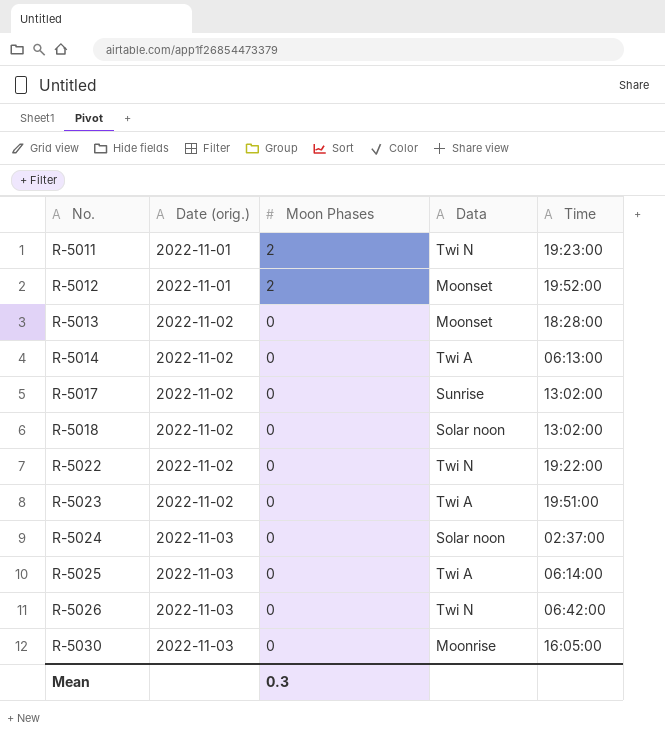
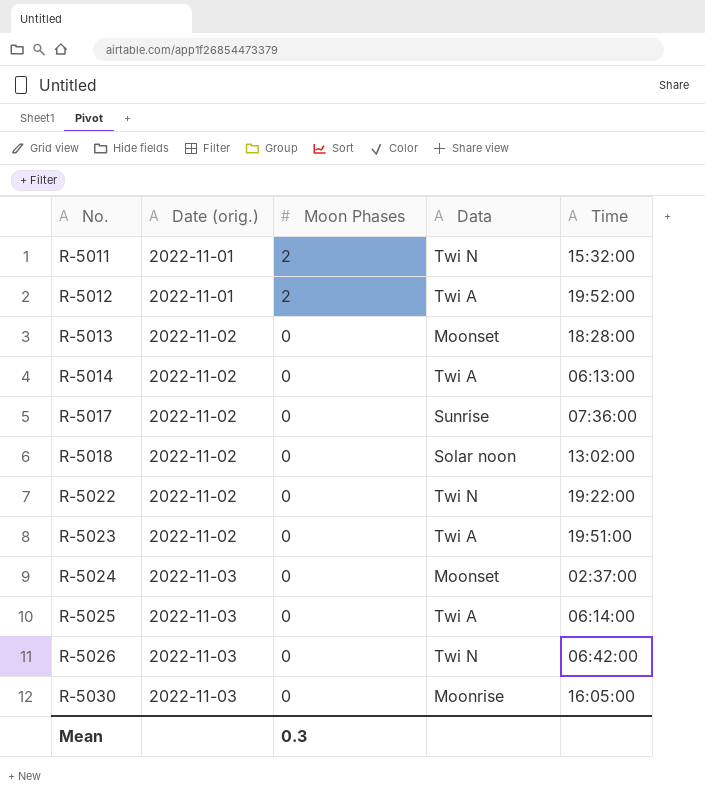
R-5011 | Time: 19:23:00 -> 15:32:00
R-5012 | Data: Moonset -> Twi A
R-5017 | Time: 13:02:00 -> 07:36:00
R-5024 | Data: Solar noon -> Moonset

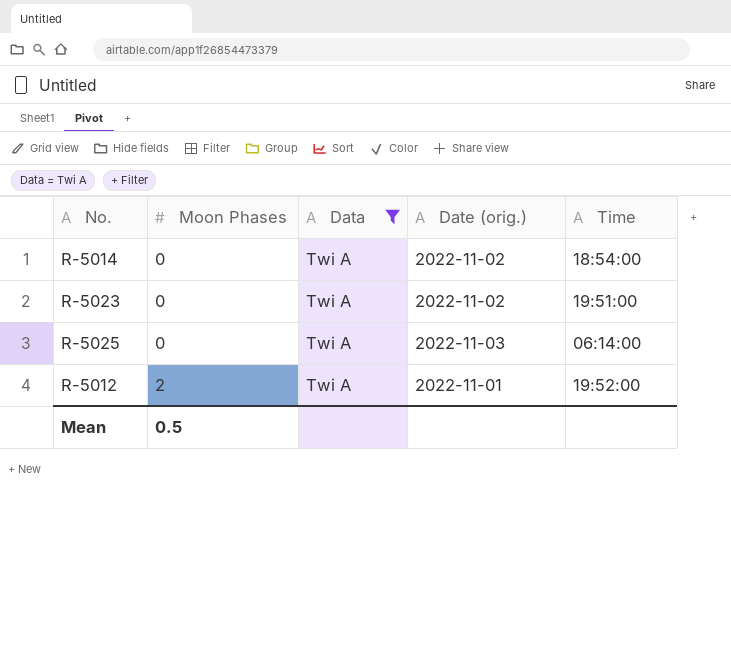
filter: none -> Data = Twi A
row order: No. ascending -> Moon Phases ascending
column Date (orig.) | position: 2 -> 4
R-5014 | Time: 06:13:00 -> 18:54:00
Mean | Moon Phases: 0.3 -> 0.5

